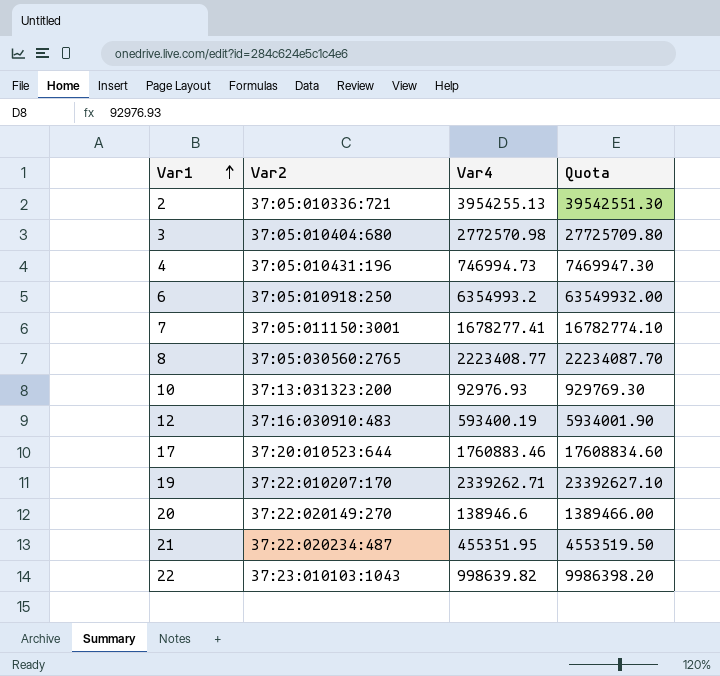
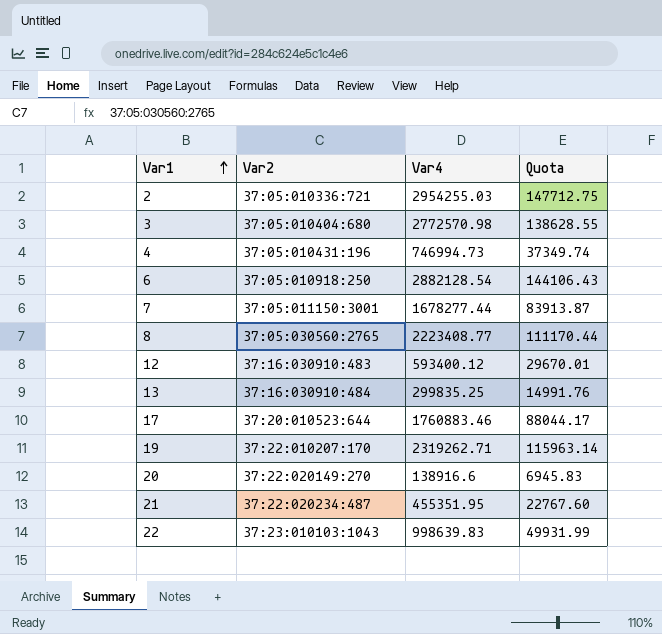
column Quota | formula: [Var4] * 10 -> [Var4] * 0.05
row 10: 37:13:031323:200 | 92976.93 | 929769.30 -> none
2 | Var4: 3954255.13 -> 2954255.03
6 | Var4: 6354993.2 -> 2882128.54
7 | Var4: 1678277.41 -> 1678277.44
12 | Var4: 593400.19 -> 593400.12
row 13: none -> 37:16:030910:484 | 299835.25 | 14991.76
19 | Var4: 2339262.71 -> 2319262.71
20 | Var4: 138946.6 -> 138916.6
22 | Var4: 998639.82 -> 998639.83

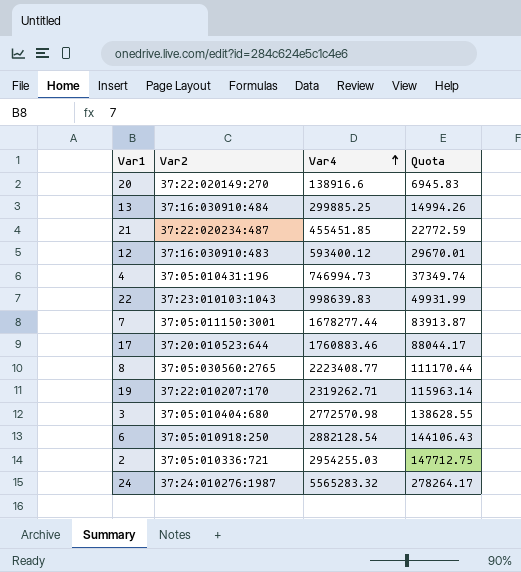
row order: Var1 ascending -> Var4 ascending
13 | Var4: 299835.25 -> 299885.25
13 | Quota: 14991.76 -> 14994.26
21 | Var4: 455351.95 -> 455451.85
21 | Quota: 22767.60 -> 22772.59
row 24: none -> 37:24:010276:1987 | 5565283.32 | 278264.17

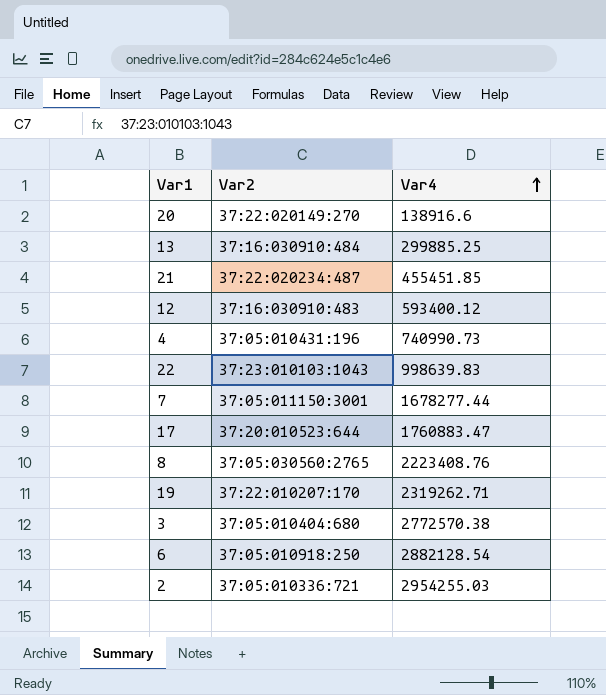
column Quota | formula: [Var4] * 0.05 -> none
row 24: 37:24:010276:1987 | 5565283.32 | 278264.17 -> none
4 | Var4: 746994.73 -> 740990.73
17 | Var4: 1760883.46 -> 1760883.47
8 | Var4: 2223408.77 -> 2223408.76
3 | Var4: 2772570.98 -> 2772570.38

